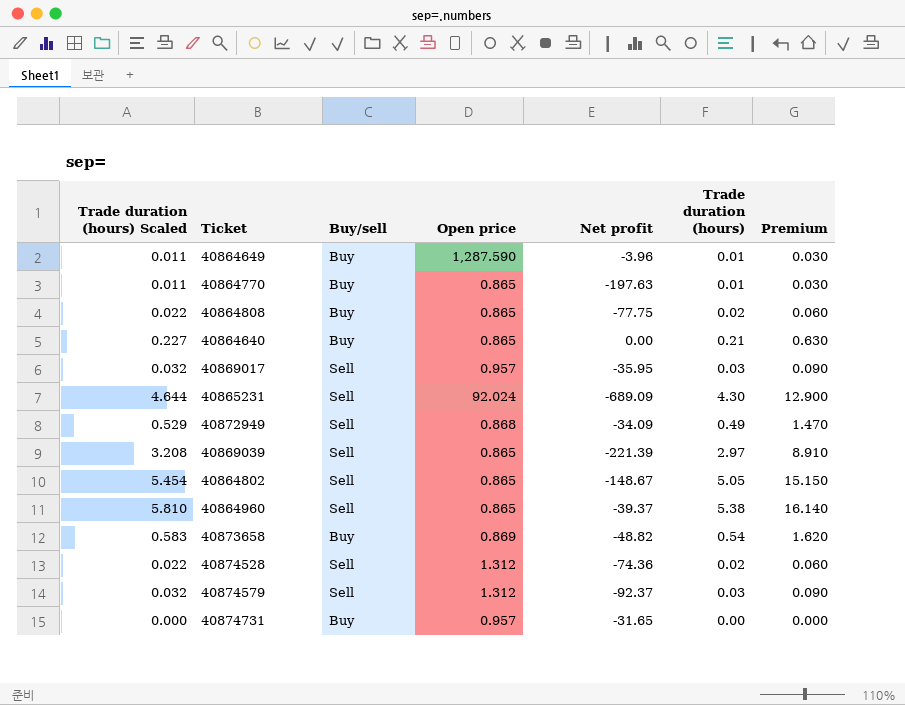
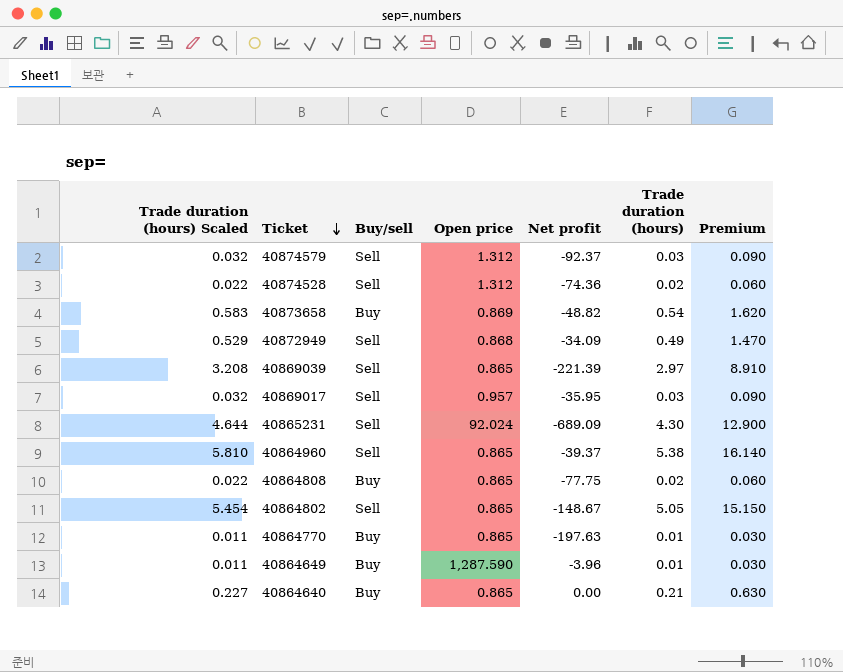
row order: none -> Ticket descending
row 40874731: 0.000 | Buy | 0.957 | -31.65 | 0.00 | 0.000 -> none

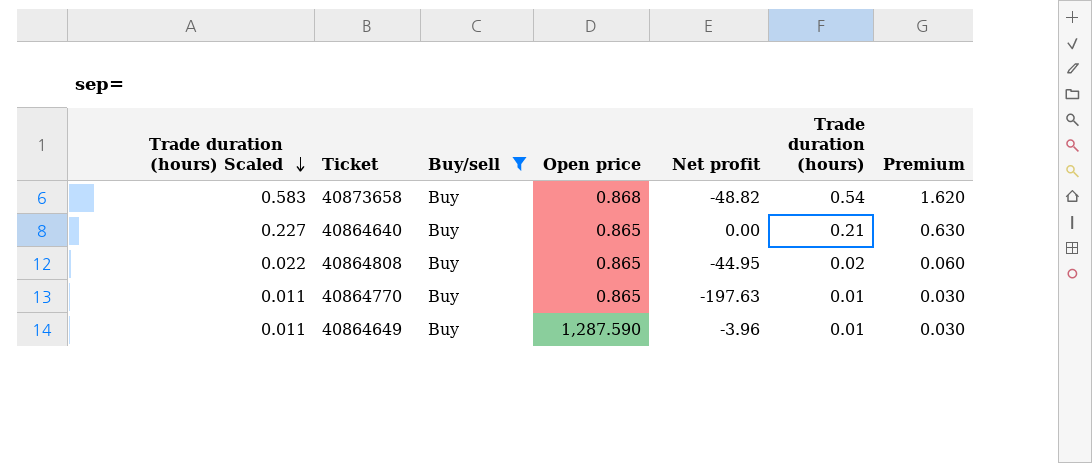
filter: none -> Buy/sell = Buy
row order: Ticket descending -> Trade duration (hours) Scaled descending
40873658 | Open price: 0.869 -> 0.868
40864808 | Net profit: -77.75 -> -44.95

